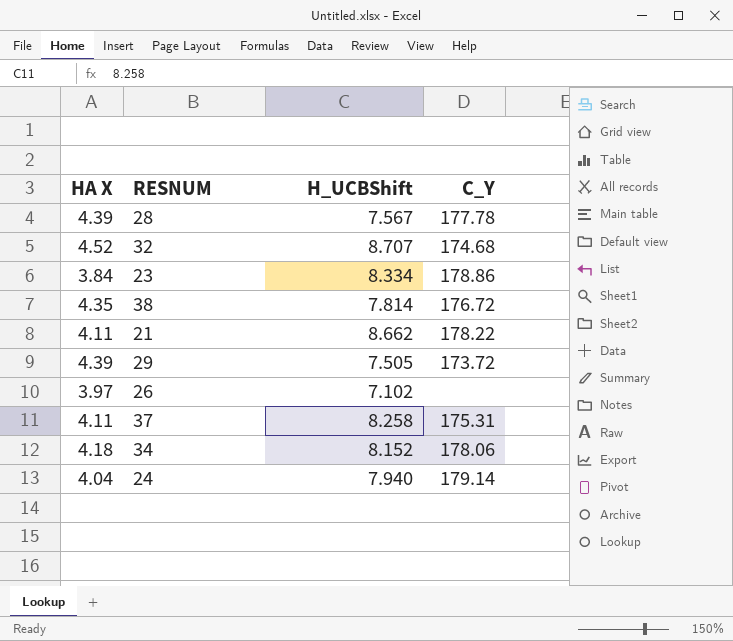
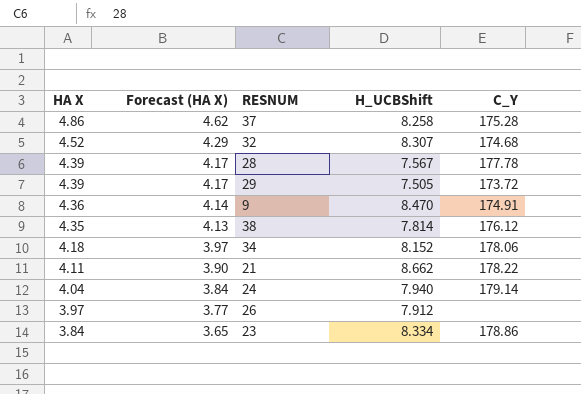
row order: none -> HA X descending
column Forecast (HA X) | formula: none -> [HA X] * 0.95
37 | HA X: 4.11 -> 4.86
37 | C_Y: 175.31 -> 175.28
32 | H_UCBShift: 8.707 -> 8.307
row 9: none -> 4.36 | 4.14 | 8.470 | 174.91
38 | C_Y: 176.72 -> 176.12
26 | H_UCBShift: 7.102 -> 7.912

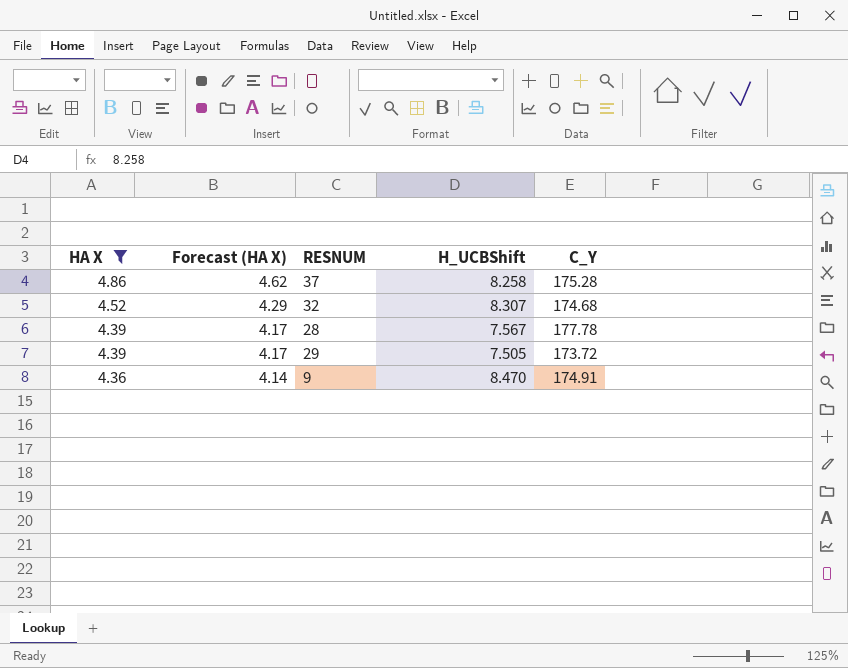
filter: none -> HA X >= 4.36

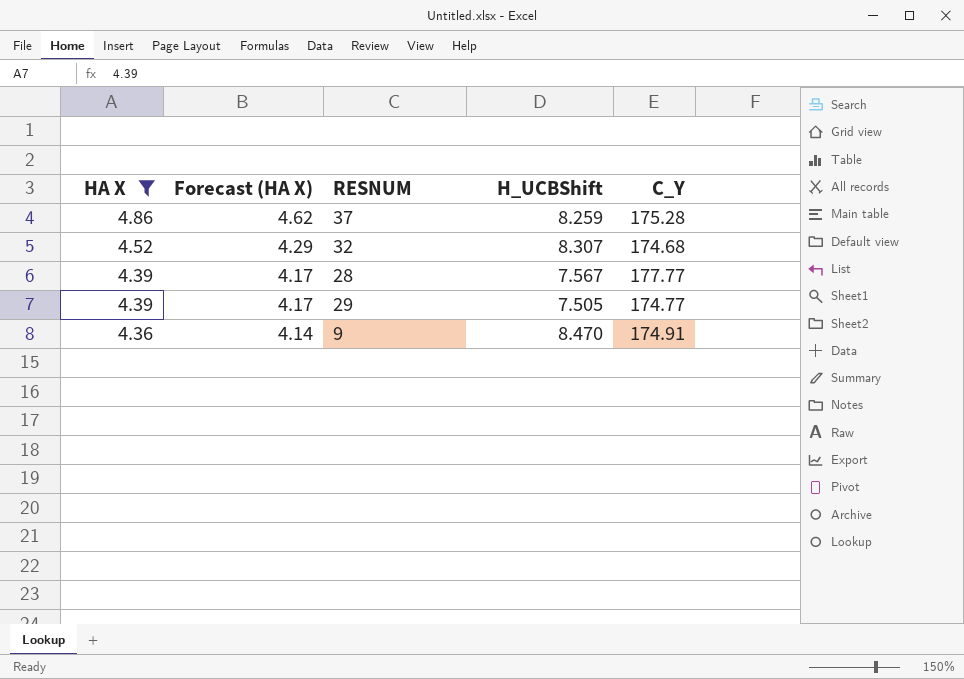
37 | H_UCBShift: 8.258 -> 8.259
28 | C_Y: 177.78 -> 177.77
29 | C_Y: 173.72 -> 174.77

